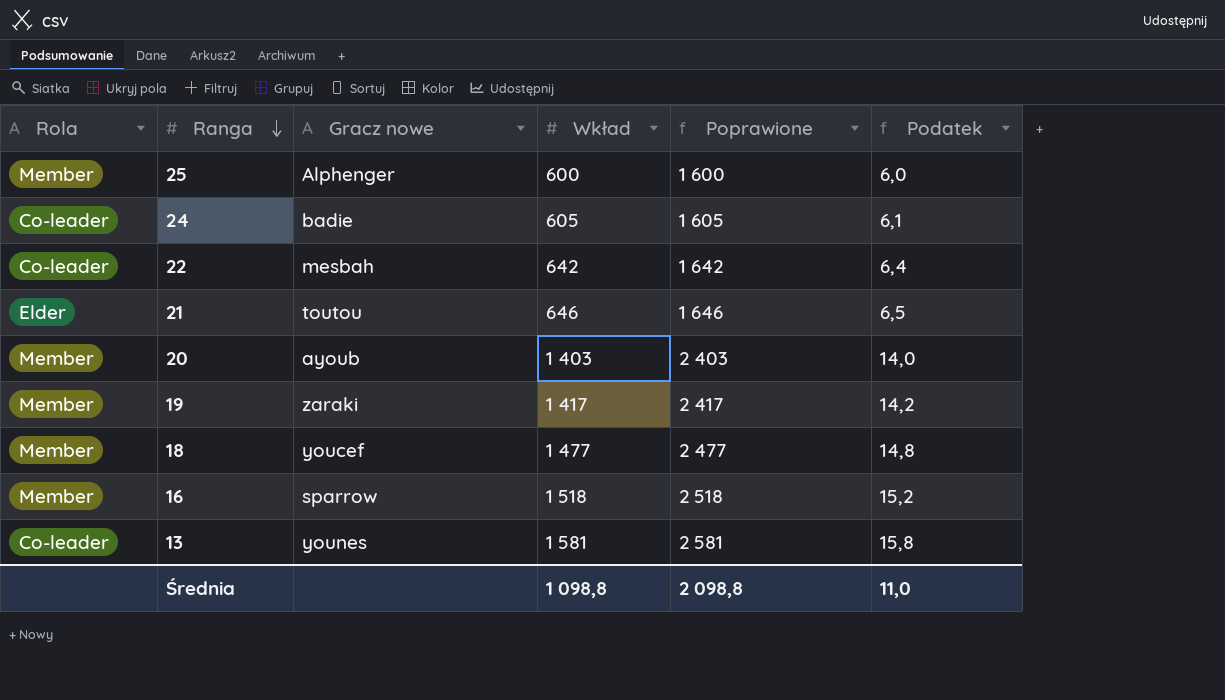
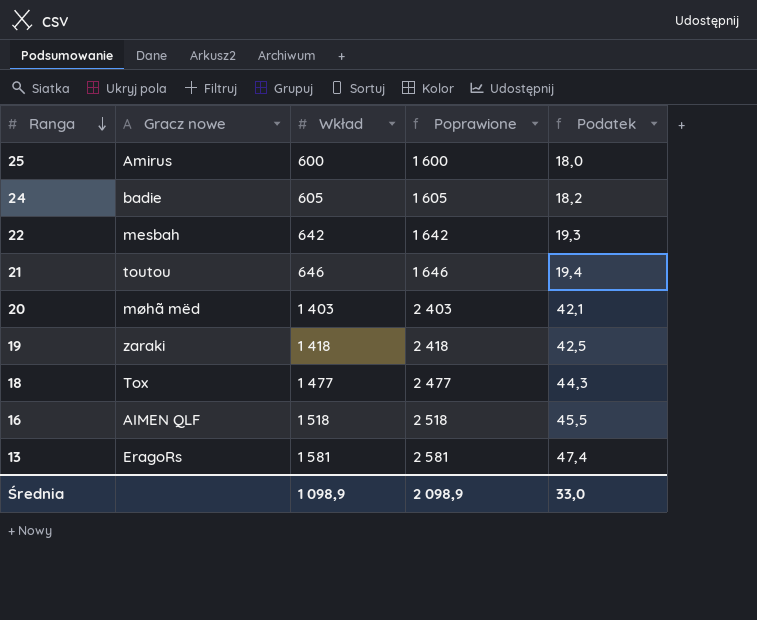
column Rola | position: 1 -> none
column Podatek | formula: [Wkład] * 0,01 -> [Wkład] * 0,03
25 | Gracz nowe: Alphenger -> Amirus
20 | Gracz nowe: ayoub -> møhã mëd
19 | Wkład: 1 417 -> 1 418
19 | Poprawione: 2 417 -> 2 418
18 | Gracz nowe: youcef -> Tox
16 | Gracz nowe: sparrow -> AIMEN QLF
13 | Gracz nowe: younes -> EragoRs
Średnia | Wkład: 1 098,8 -> 1 098,9
Średnia | Poprawione: 2 098,8 -> 2 098,9
Średnia | Podatek: 11,0 -> 33,0

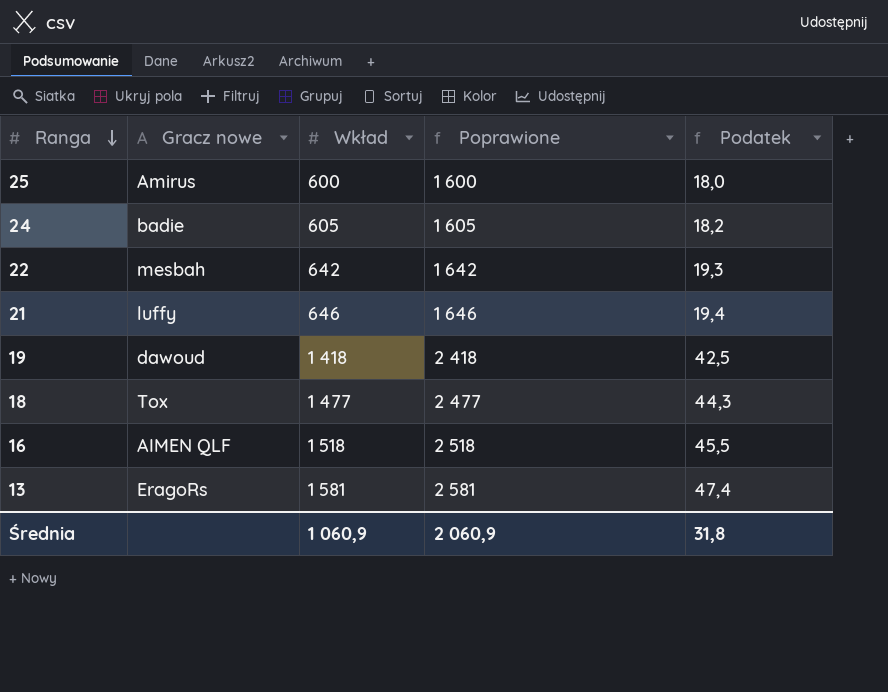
row 20: møhã mëd | 1 403 | 2 403 | 42,1 -> none
21 | Gracz nowe: toutou -> luffy
19 | Gracz nowe: zaraki -> dawoud
Średnia | Wkład: 1 098,9 -> 1 060,9
Średnia | Poprawione: 2 098,9 -> 2 060,9
Średnia | Podatek: 33,0 -> 31,8

